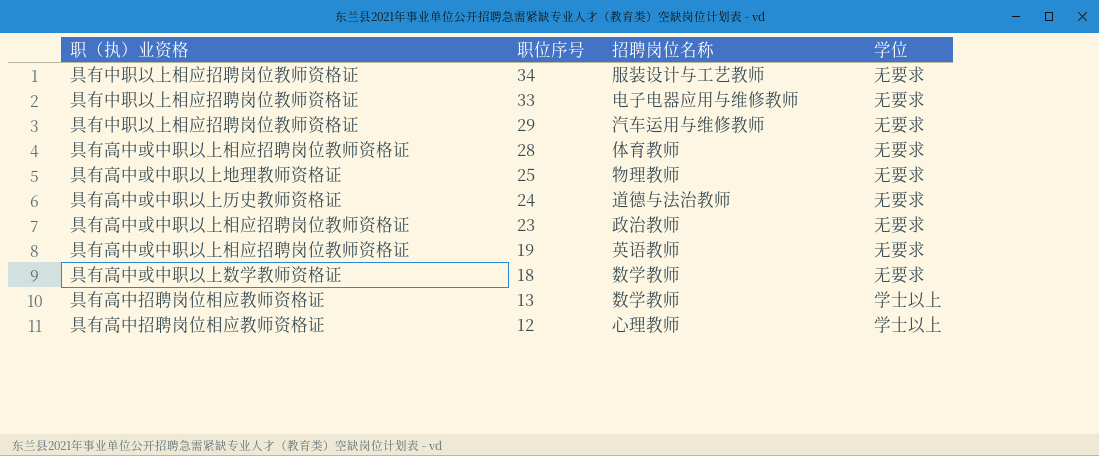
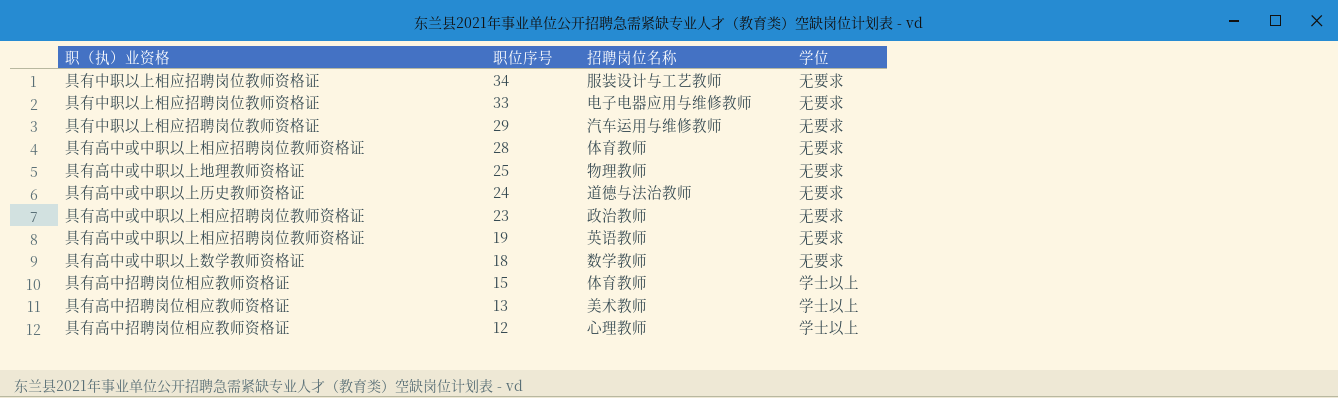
row 15: none -> 具有高中招聘岗位相应教师资格证 | 体育教师 | 学士以上
13 | 招聘岗位名称: 数学教师 -> 美术教师

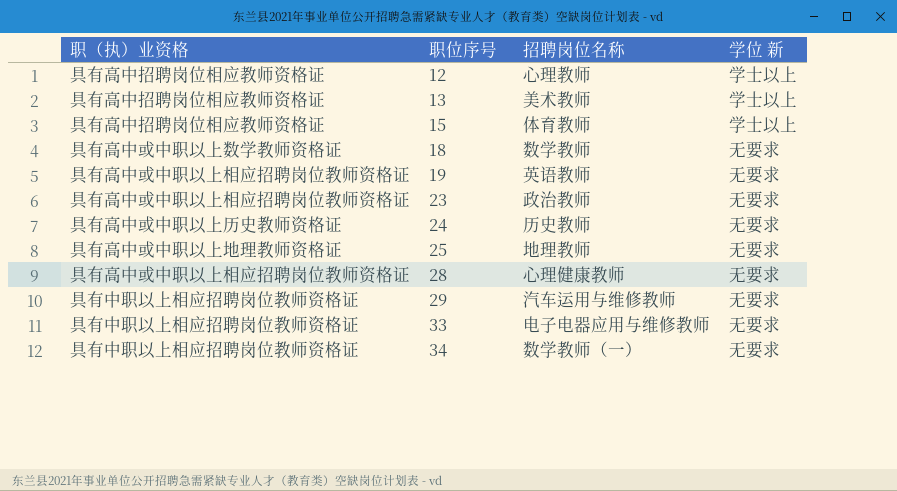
row order: 职位序号 descending -> 职位序号 ascending
column name: 学位 -> 学位 新
24 | 招聘岗位名称: 道德与法治教师 -> 历史教师
25 | 招聘岗位名称: 物理教师 -> 地理教师
28 | 招聘岗位名称: 体育教师 -> 心理健康教师
34 | 招聘岗位名称: 服装设计与工艺教师 -> 数学教师（一）

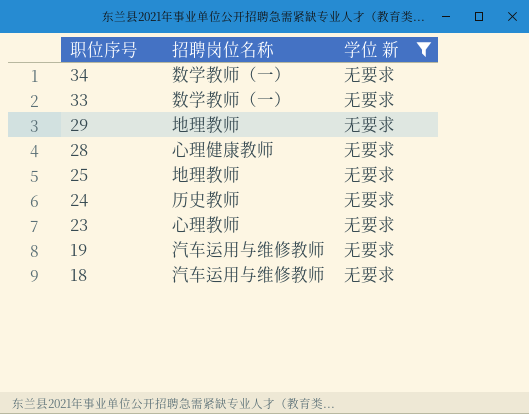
filter: none -> 学位 新 = 无要求
row order: 职位序号 ascending -> 职位序号 descending
column 职（执）业资格 | position: 1 -> none
33 | 招聘岗位名称: 电子电器应用与维修教师 -> 数学教师（一）
29 | 招聘岗位名称: 汽车运用与维修教师 -> 地理教师
23 | 招聘岗位名称: 政治教师 -> 心理教师
19 | 招聘岗位名称: 英语教师 -> 汽车运用与维修教师
18 | 招聘岗位名称: 数学教师 -> 汽车运用与维修教师

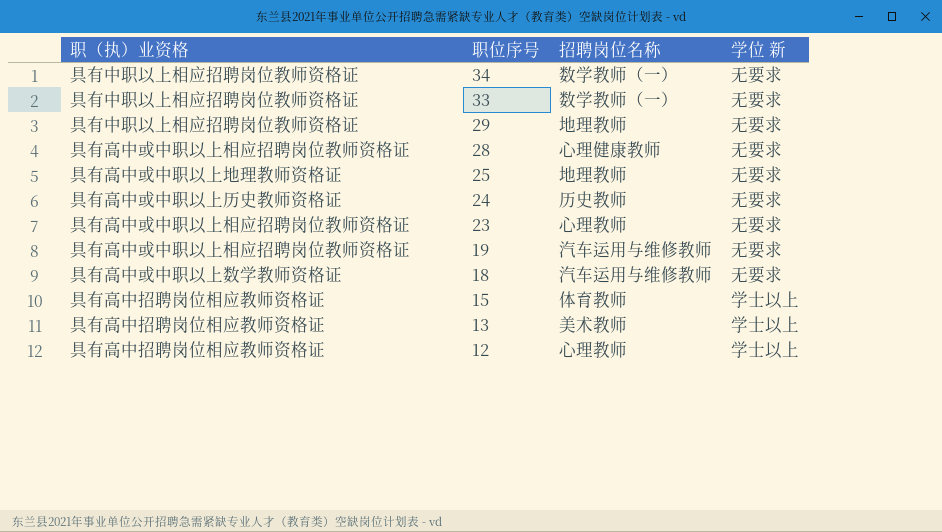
filter: 学位 新 = 无要求 -> none
column 职（执）业资格 | position: none -> 1

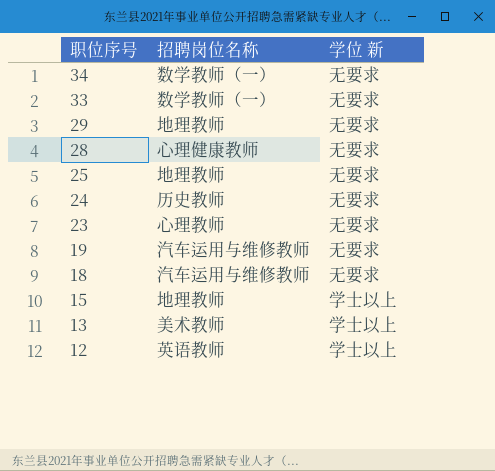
column 职（执）业资格 | position: 1 -> none
15 | 招聘岗位名称: 体育教师 -> 地理教师
12 | 招聘岗位名称: 心理教师 -> 英语教师

